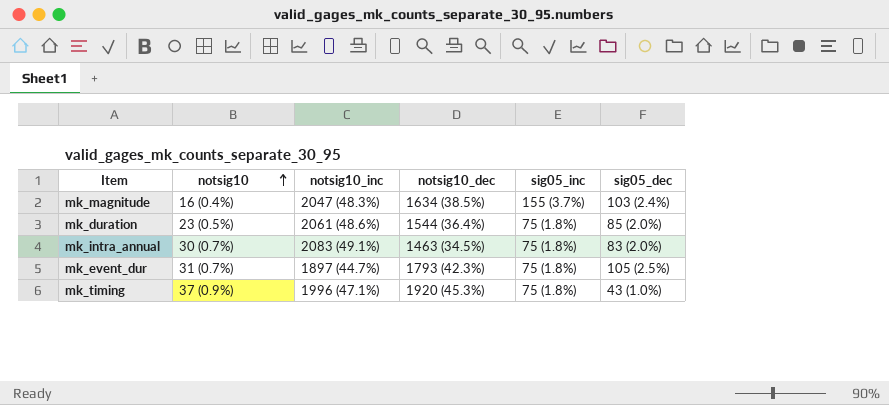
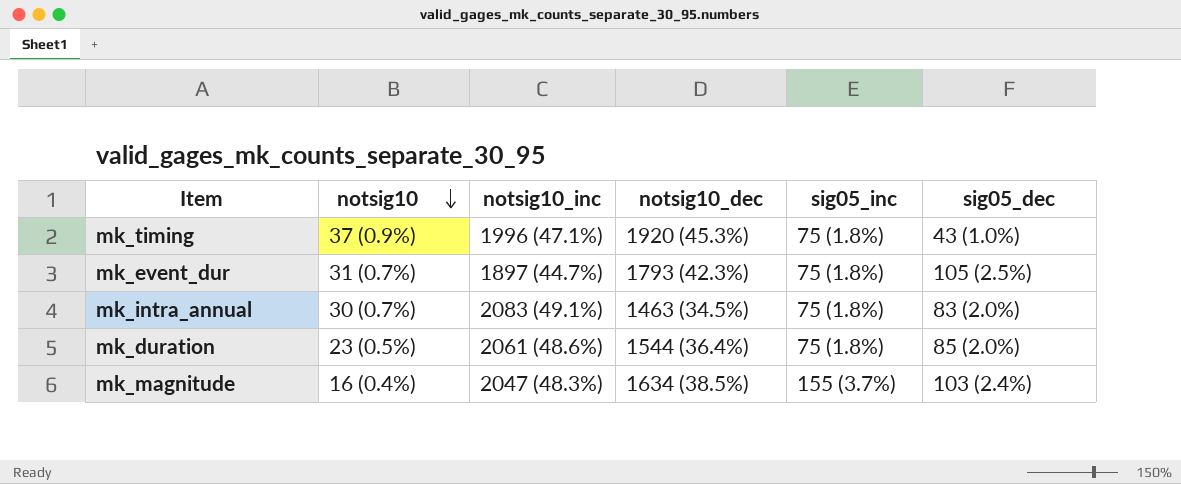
row order: notsig10 ascending -> notsig10 descending

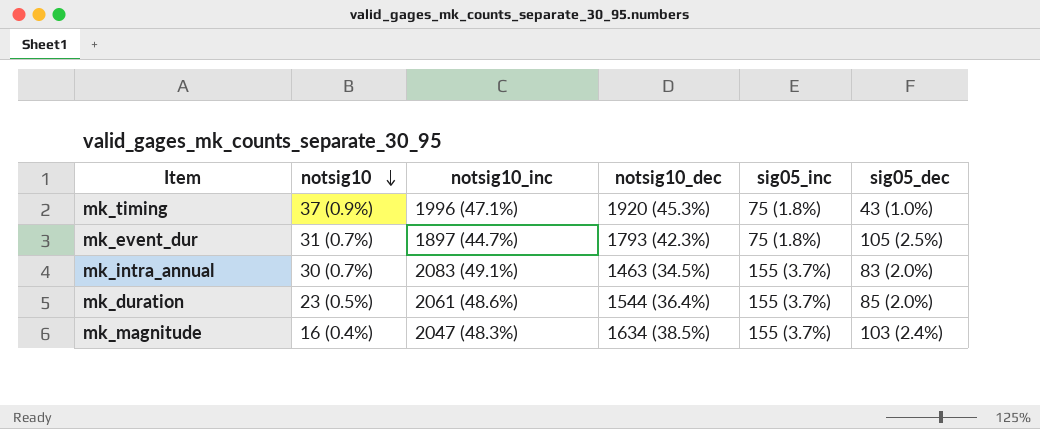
mk_intra_annual | sig05_inc: 75 (1.8%) -> 155 (3.7%)
mk_duration | sig05_inc: 75 (1.8%) -> 155 (3.7%)

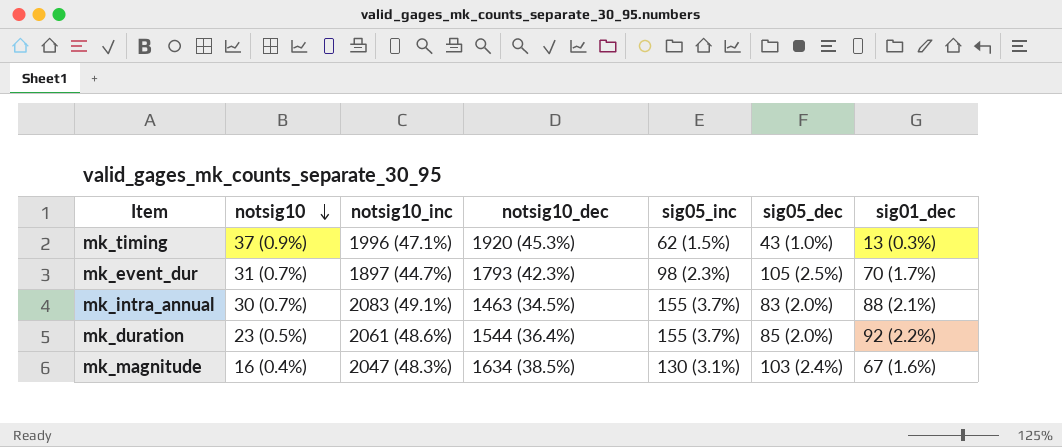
column sig01_dec | position: none -> 7
mk_timing | sig05_inc: 75 (1.8%) -> 62 (1.5%)
mk_event_dur | sig05_inc: 75 (1.8%) -> 98 (2.3%)
mk_magnitude | sig05_inc: 155 (3.7%) -> 130 (3.1%)

